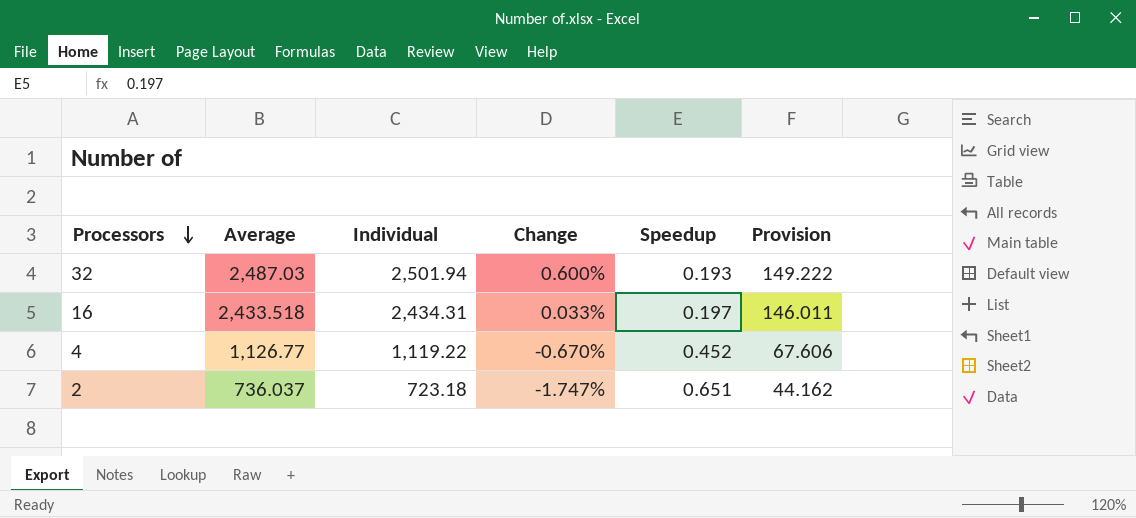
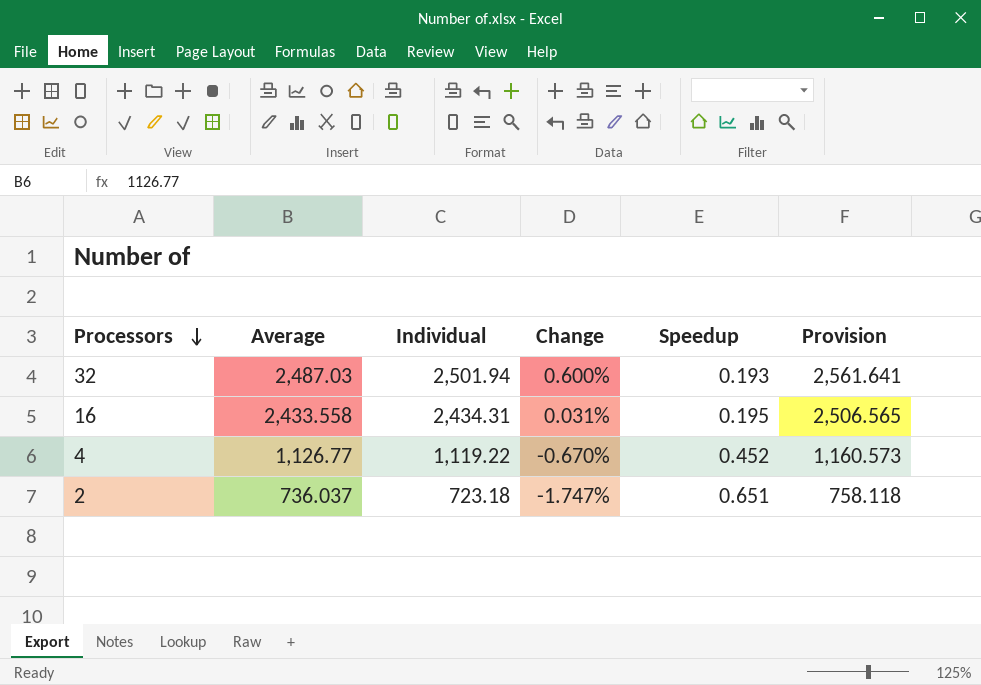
column Provision | formula: [Average] * 0.06 -> [Average] * 1.03
16 | Average: 2,433.518 -> 2,433.558
16 | Change: 0.033% -> 0.031%
16 | Speedup: 0.197 -> 0.195

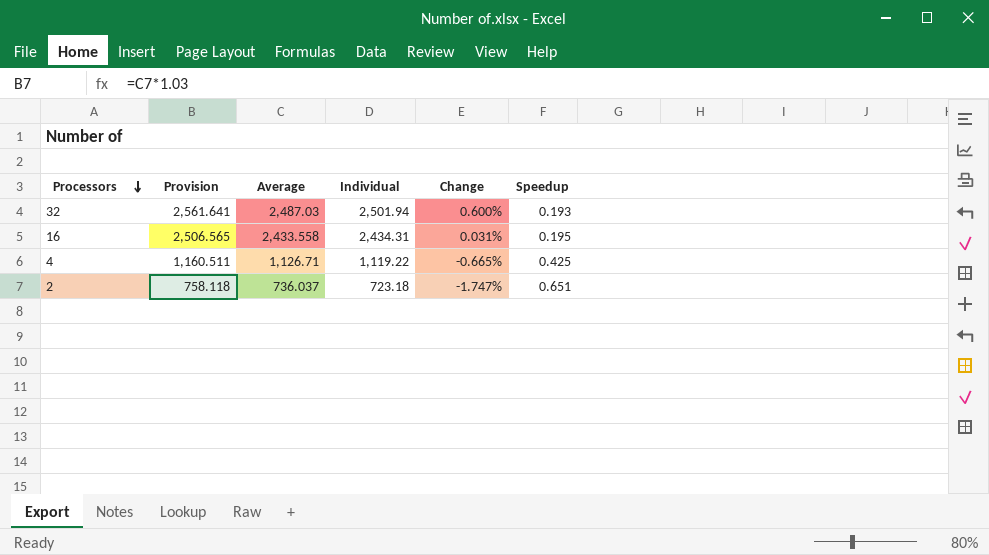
column Provision | position: 6 -> 2
4 | Provision: 1,160.573 -> 1,160.511
4 | Average: 1,126.77 -> 1,126.71
4 | Change: -0.670% -> -0.665%
4 | Speedup: 0.452 -> 0.425

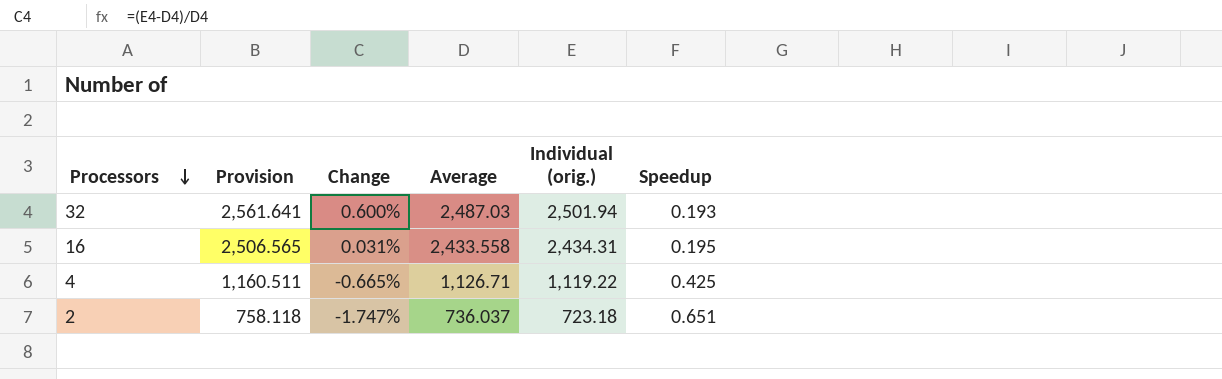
column Change | position: 5 -> 3
column name: Individual -> Individual (orig.)

